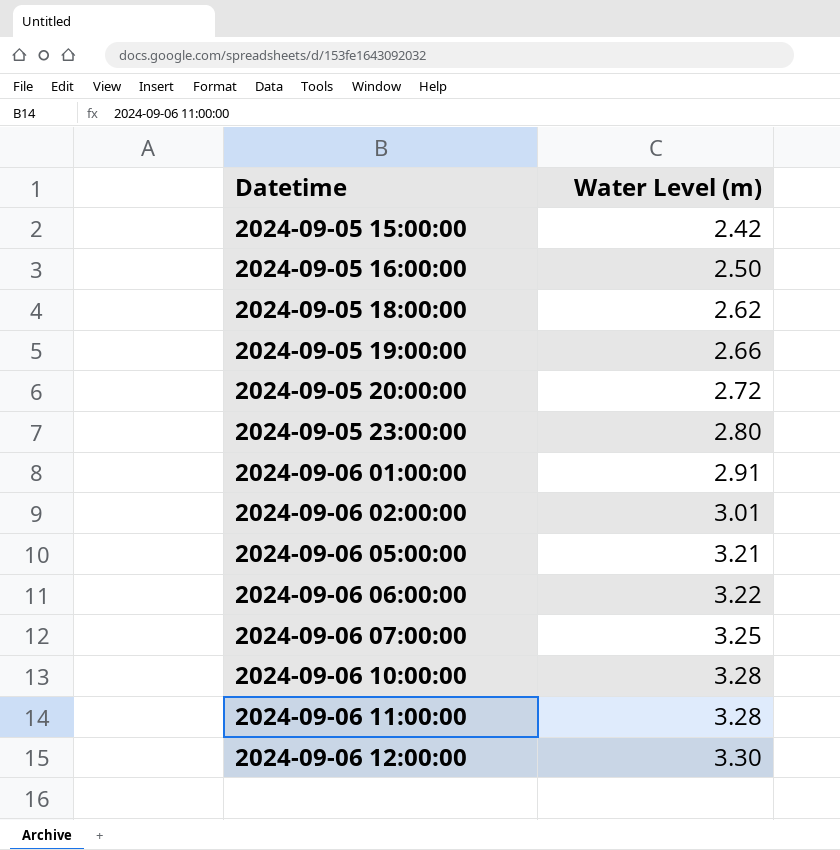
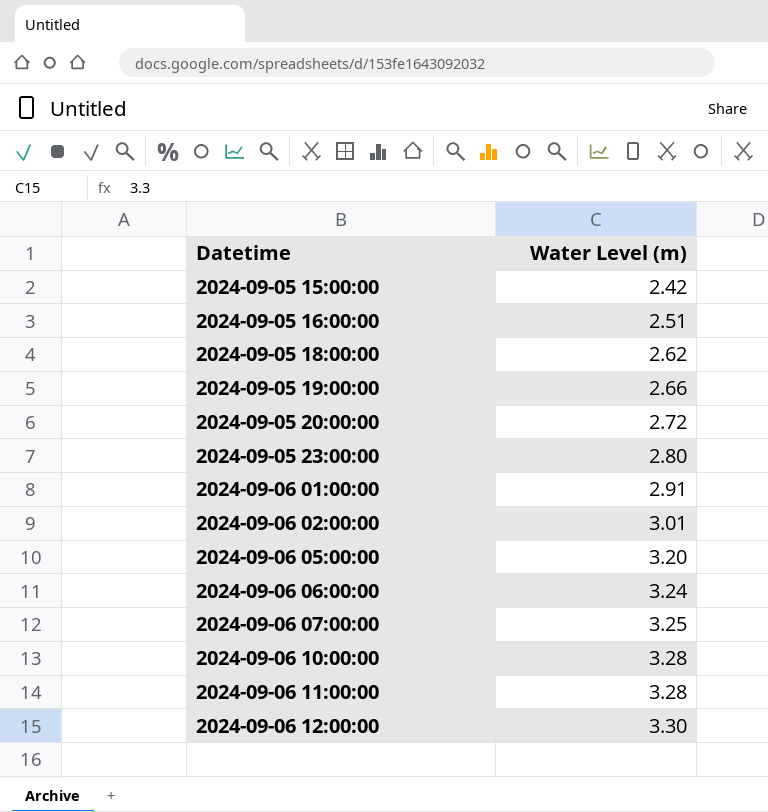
2024-09-05 16:00:00 | Water Level (m): 2.50 -> 2.51
2024-09-06 05:00:00 | Water Level (m): 3.21 -> 3.20
2024-09-06 06:00:00 | Water Level (m): 3.22 -> 3.24

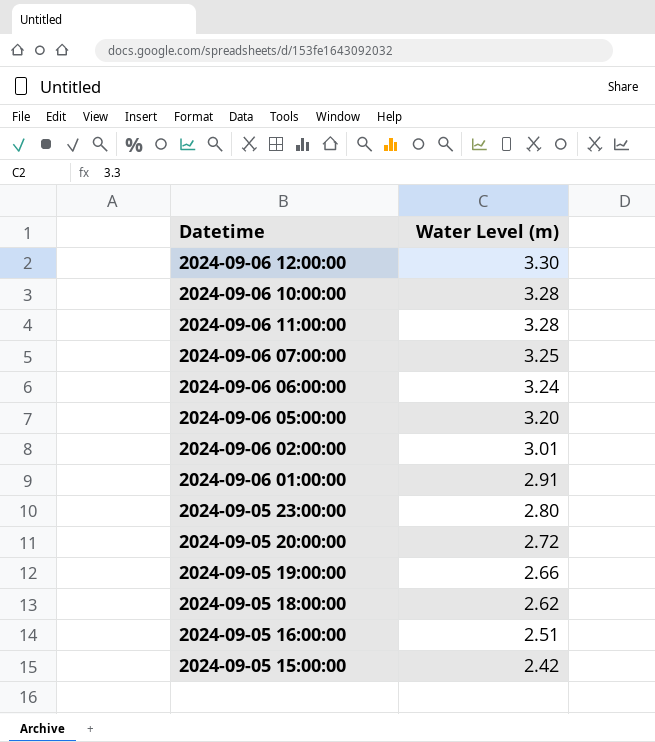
row order: Datetime ascending -> Water Level (m) descending

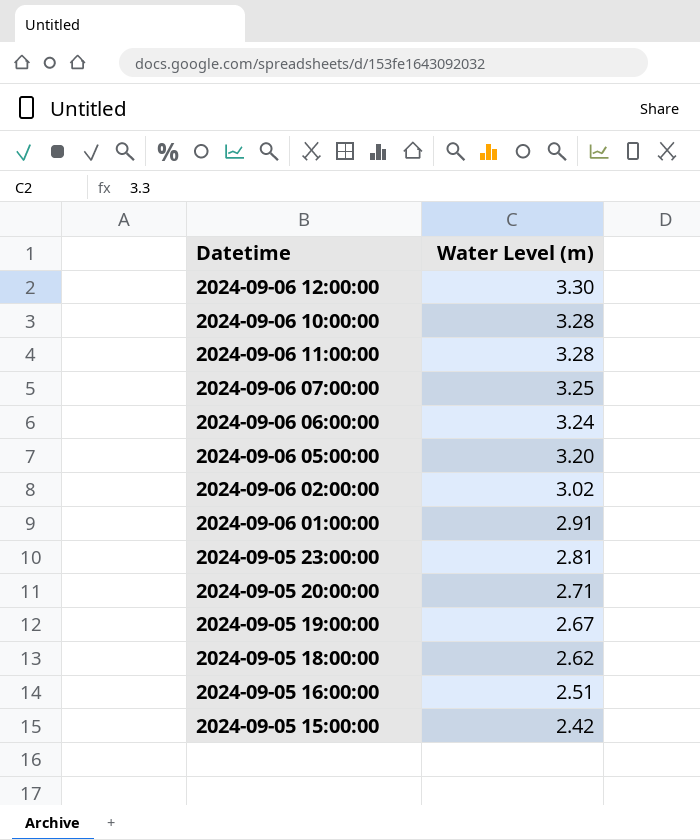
2024-09-06 02:00:00 | Water Level (m): 3.01 -> 3.02
2024-09-05 23:00:00 | Water Level (m): 2.80 -> 2.81
2024-09-05 20:00:00 | Water Level (m): 2.72 -> 2.71
2024-09-05 19:00:00 | Water Level (m): 2.66 -> 2.67

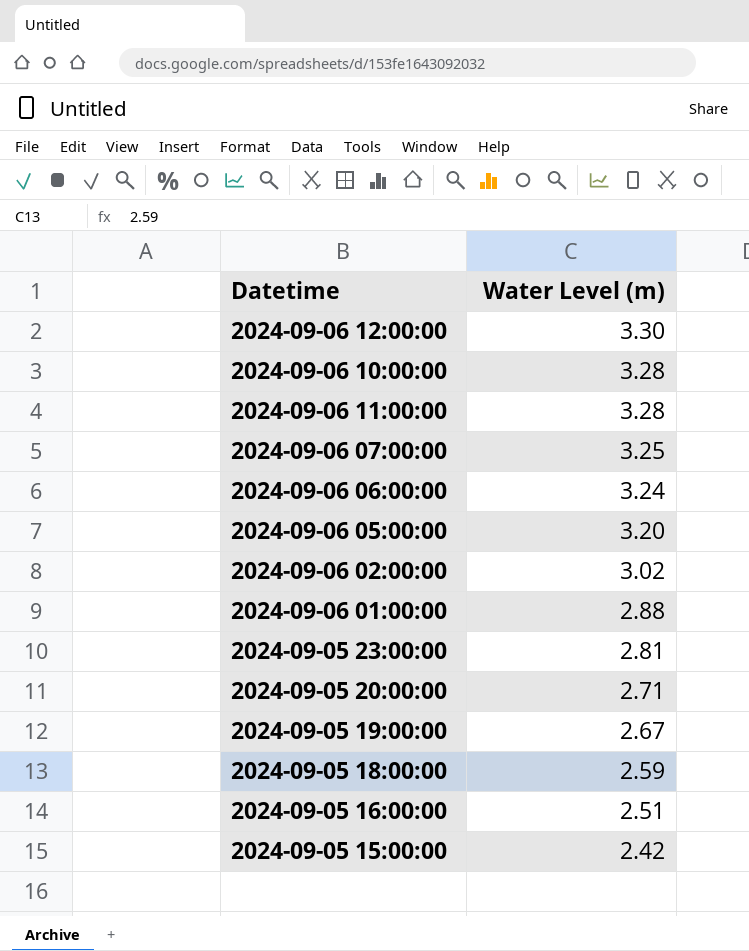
2024-09-06 01:00:00 | Water Level (m): 2.91 -> 2.88
2024-09-05 18:00:00 | Water Level (m): 2.62 -> 2.59

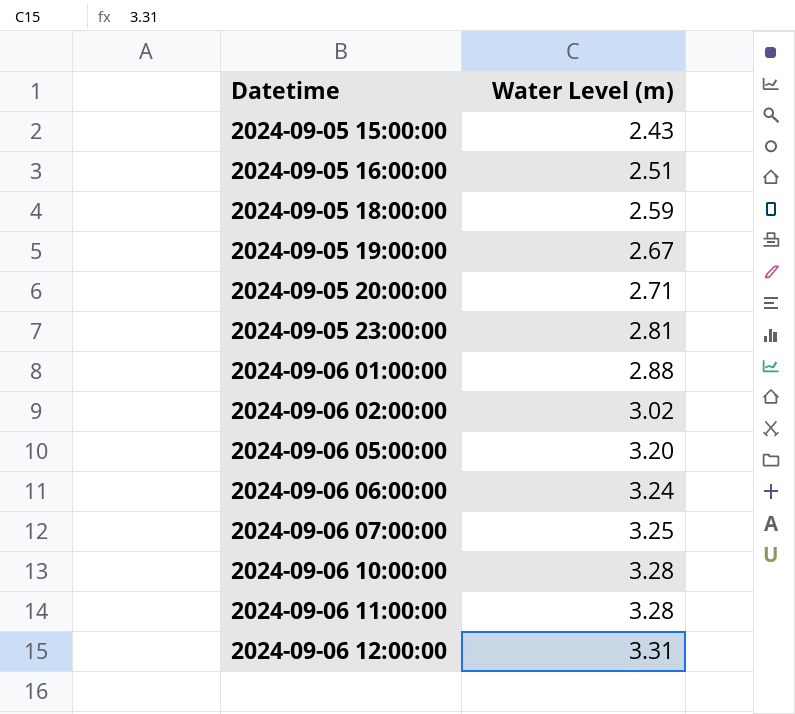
row order: Water Level (m) descending -> Datetime ascending
2024-09-05 15:00:00 | Water Level (m): 2.42 -> 2.43
2024-09-06 12:00:00 | Water Level (m): 3.30 -> 3.31

